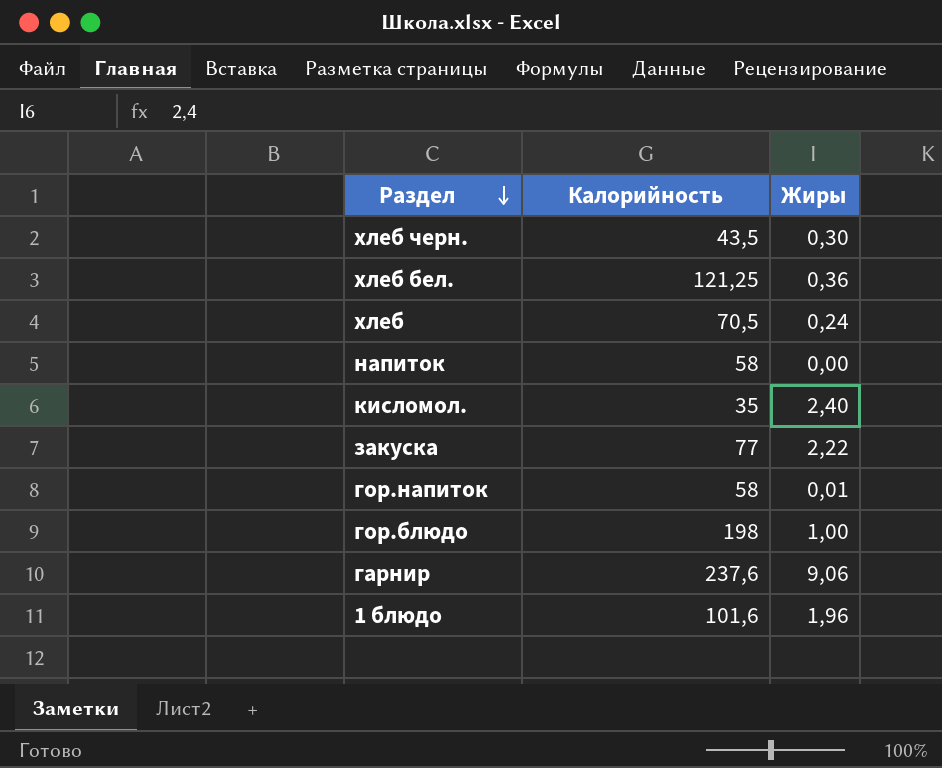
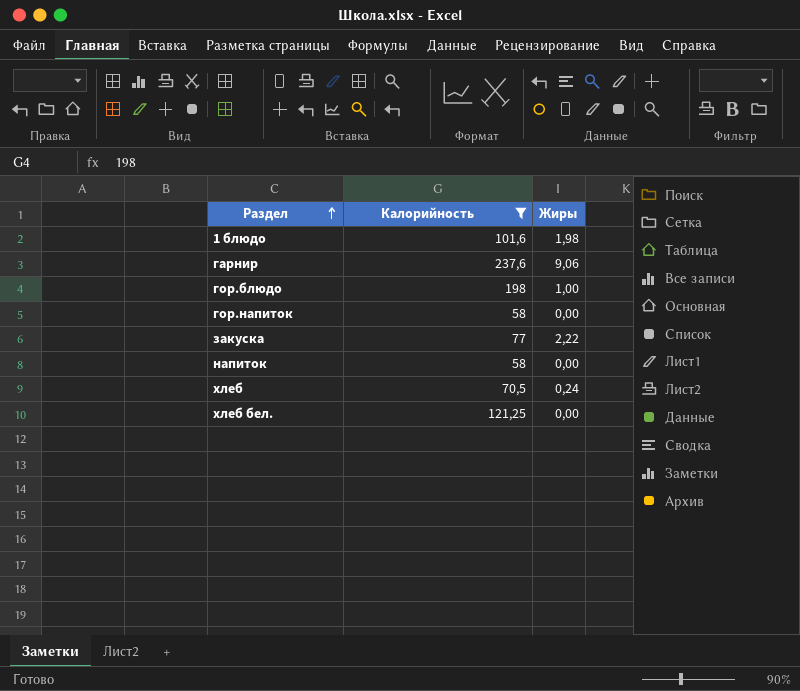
filter: none -> Калорийность >= 58
row order: Раздел descending -> Раздел ascending
1 блюдо | Жиры: 1,96 -> 1,98
гор.напиток | Жиры: 0,01 -> 0,00
хлеб бел. | Жиры: 0,36 -> 0,00

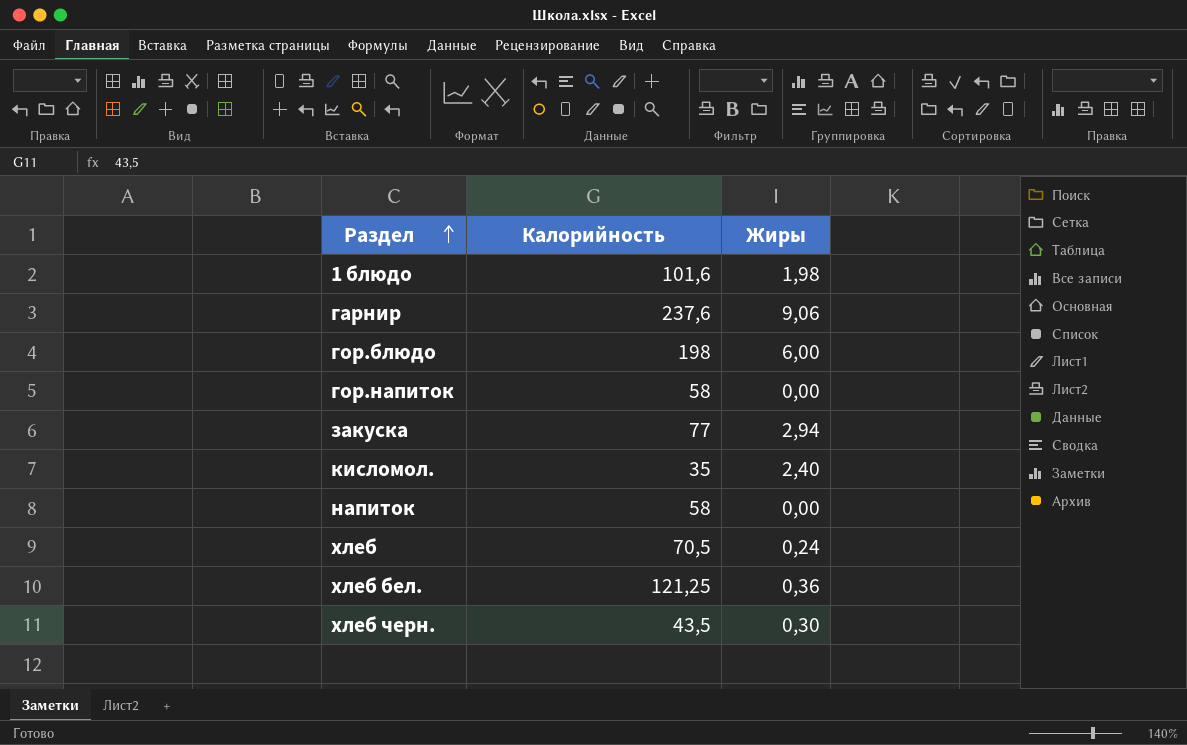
filter: Калорийность >= 58 -> none
гор.блюдо | Жиры: 1,00 -> 6,00
закуска | Жиры: 2,22 -> 2,94
хлеб бел. | Жиры: 0,00 -> 0,36

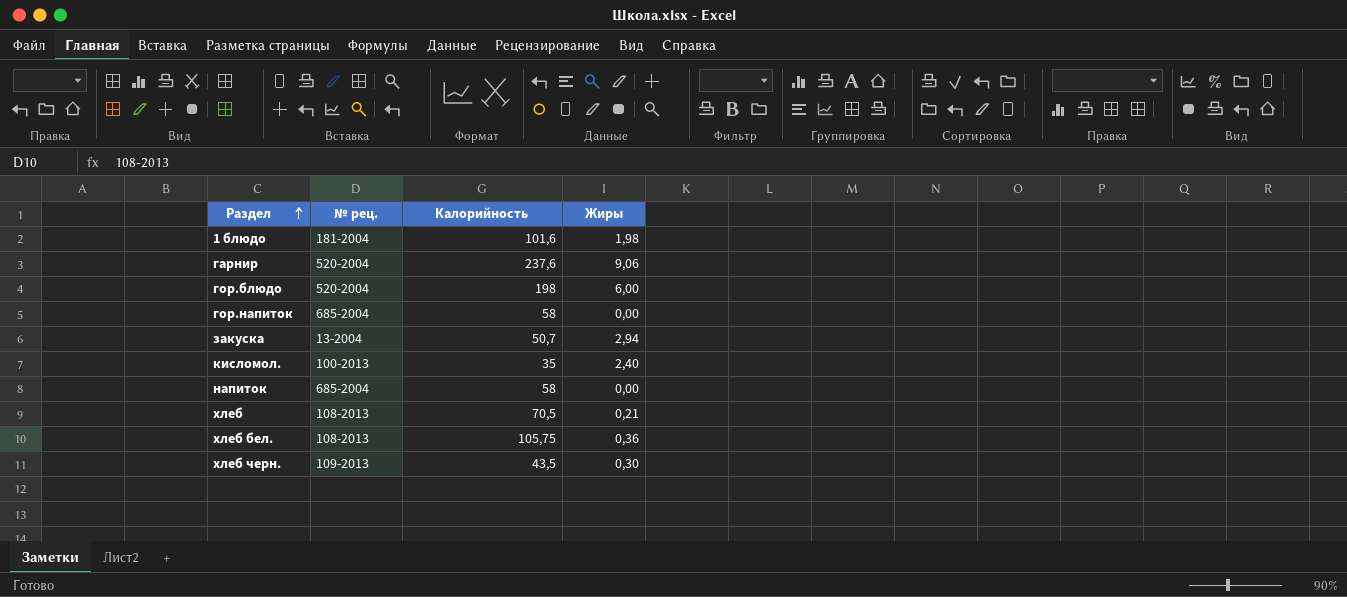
column № рец. | position: none -> 2
закуска | Калорийность: 77 -> 50,7
хлеб | Жиры: 0,24 -> 0,21
хлеб бел. | Калорийность: 121,25 -> 105,75

